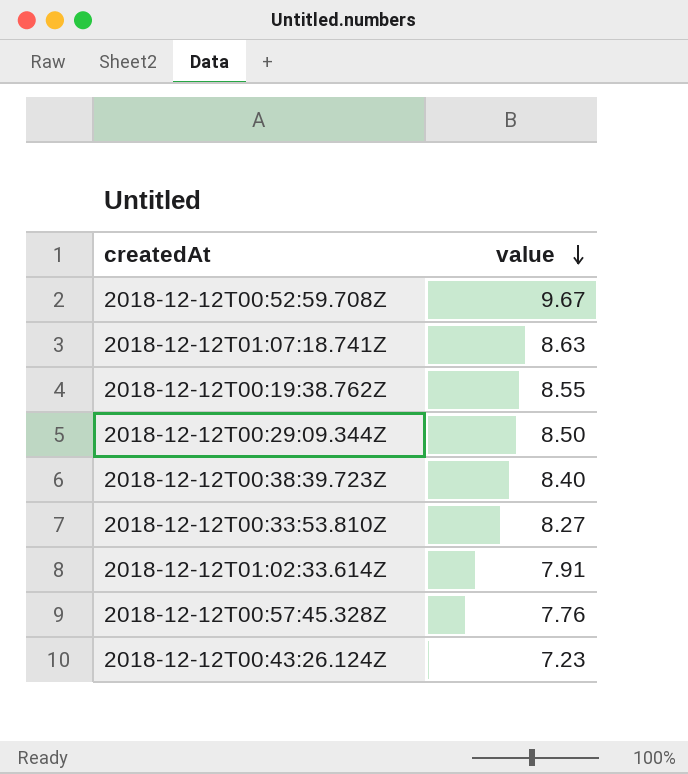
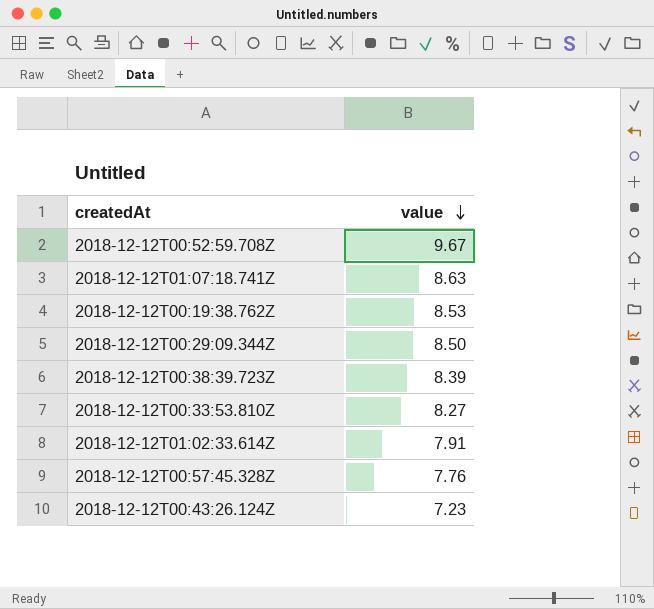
2018-12-12T00:19:38.762Z | value: 8.55 -> 8.53
2018-12-12T00:38:39.723Z | value: 8.40 -> 8.39

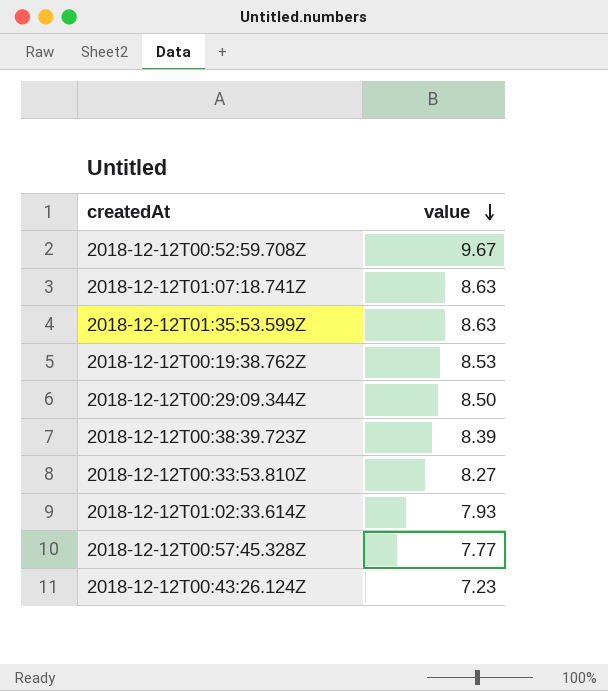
row 2018-12-12T01:35:53.599Z: none -> 8.63
2018-12-12T01:02:33.614Z | value: 7.91 -> 7.93
2018-12-12T00:57:45.328Z | value: 7.76 -> 7.77

